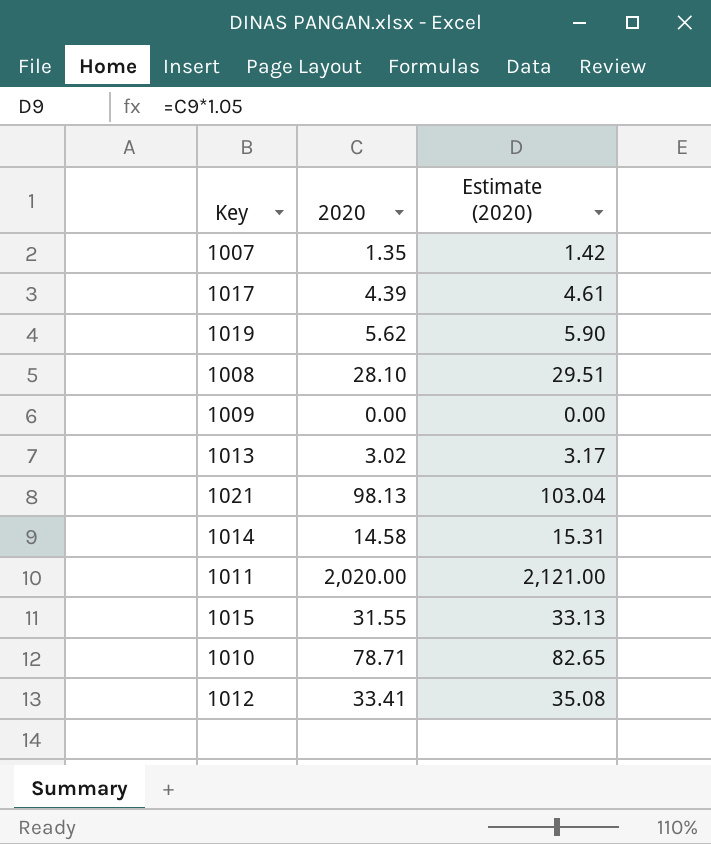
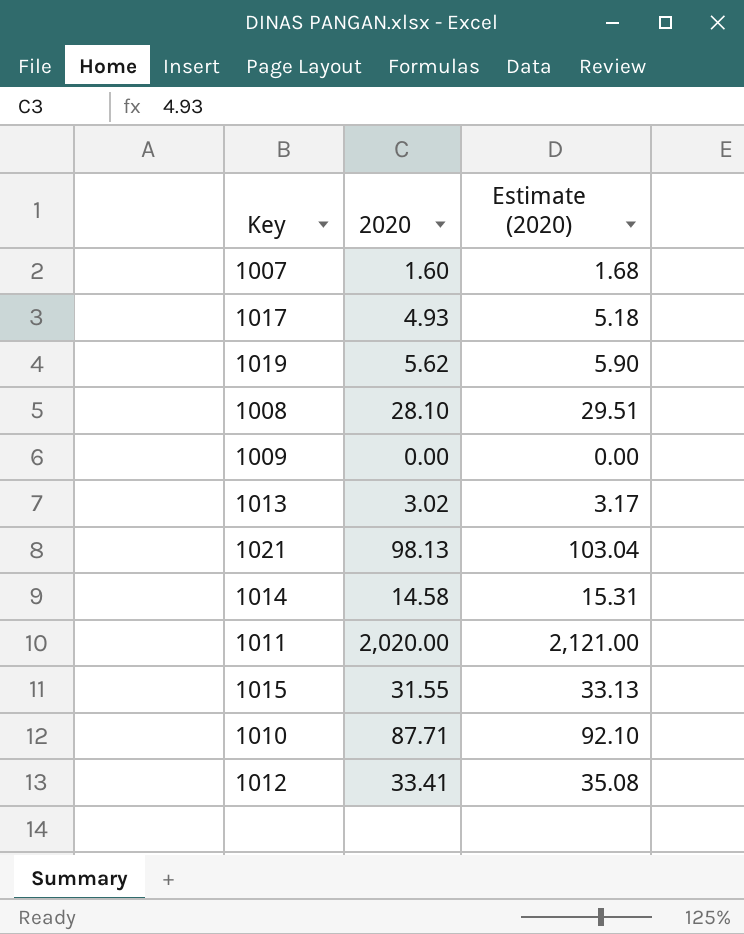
1007 | 2020: 1.35 -> 1.60
1007 | Estimate (2020): 1.42 -> 1.68
1017 | 2020: 4.39 -> 4.93
1017 | Estimate (2020): 4.61 -> 5.18
1010 | 2020: 78.71 -> 87.71
1010 | Estimate (2020): 82.65 -> 92.10

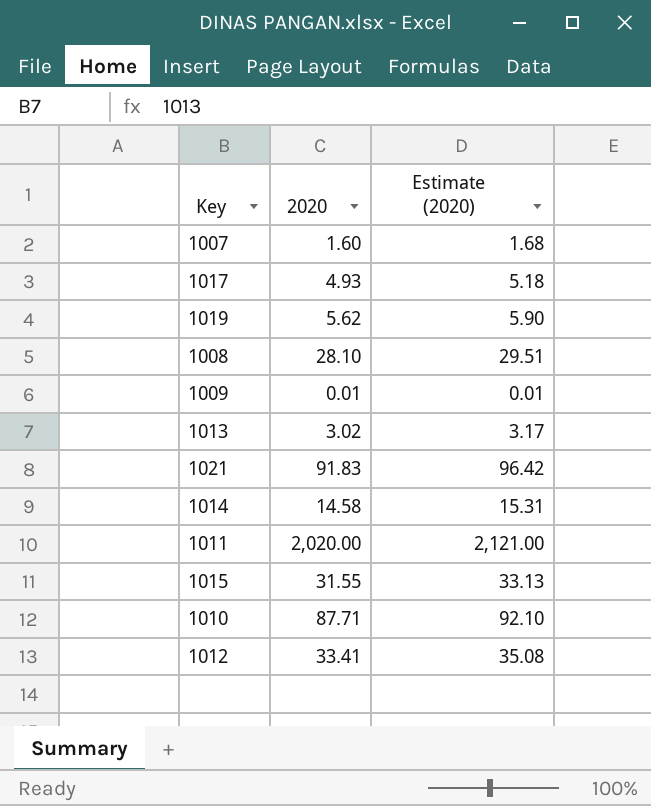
1009 | 2020: 0.00 -> 0.01
1009 | Estimate (2020): 0.00 -> 0.01
1021 | 2020: 98.13 -> 91.83
1021 | Estimate (2020): 103.04 -> 96.42

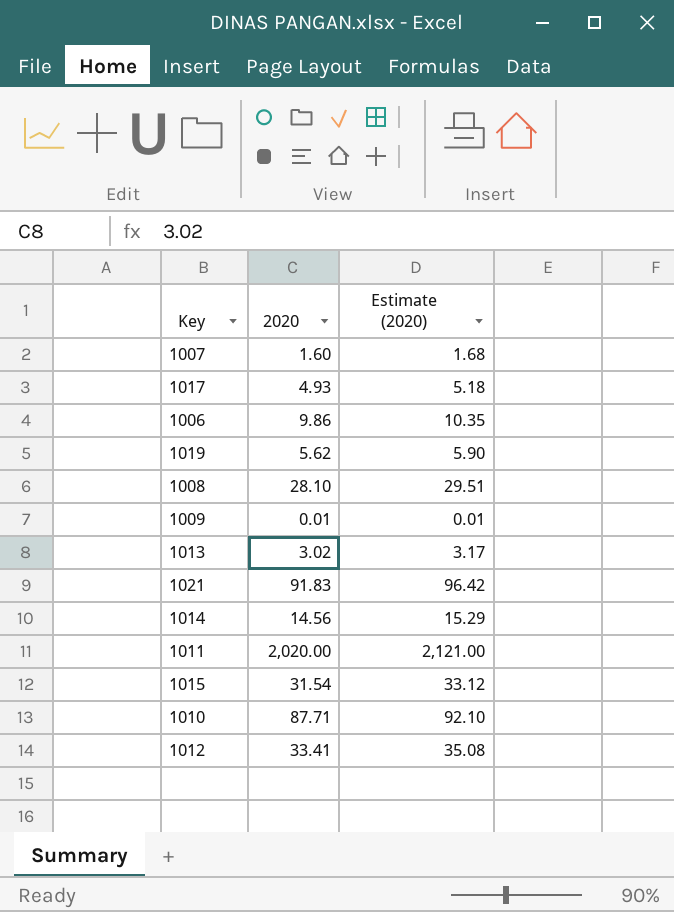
row 1006: none -> 9.86 | 10.35
1014 | 2020: 14.58 -> 14.56
1014 | Estimate (2020): 15.31 -> 15.29
1015 | 2020: 31.55 -> 31.54
1015 | Estimate (2020): 33.13 -> 33.12

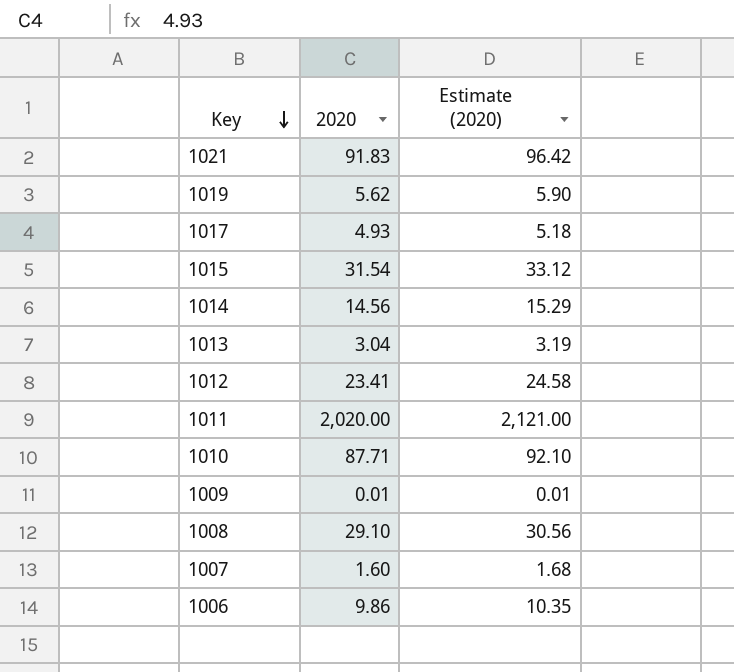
row order: none -> Key descending
1013 | 2020: 3.02 -> 3.04
1013 | Estimate (2020): 3.17 -> 3.19
1012 | 2020: 33.41 -> 23.41
1012 | Estimate (2020): 35.08 -> 24.58
1008 | 2020: 28.10 -> 29.10
1008 | Estimate (2020): 29.51 -> 30.56

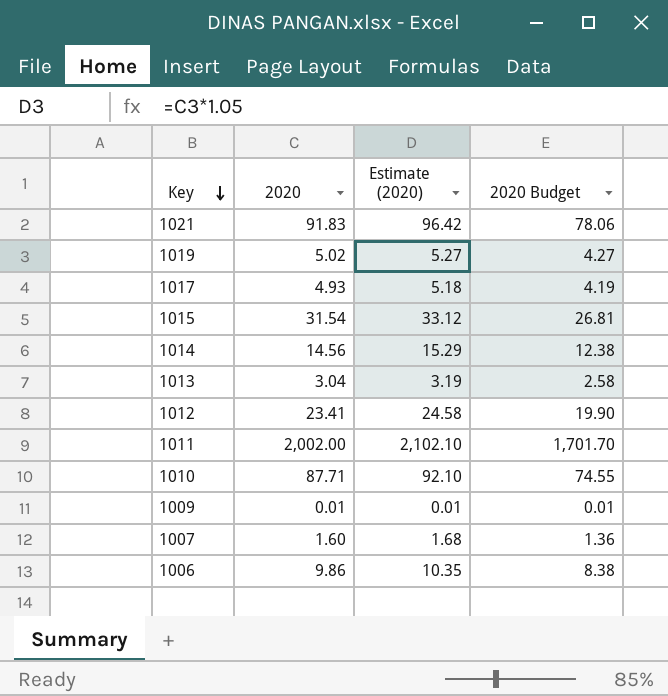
column 2020 Budget | formula: none -> [2020] * 0.85
row 1008: 29.10 | 30.56 -> none
1019 | 2020: 5.62 -> 5.02
1019 | Estimate (2020): 5.90 -> 5.27
1011 | 2020: 2,020.00 -> 2,002.00
1011 | Estimate (2020): 2,121.00 -> 2,102.10

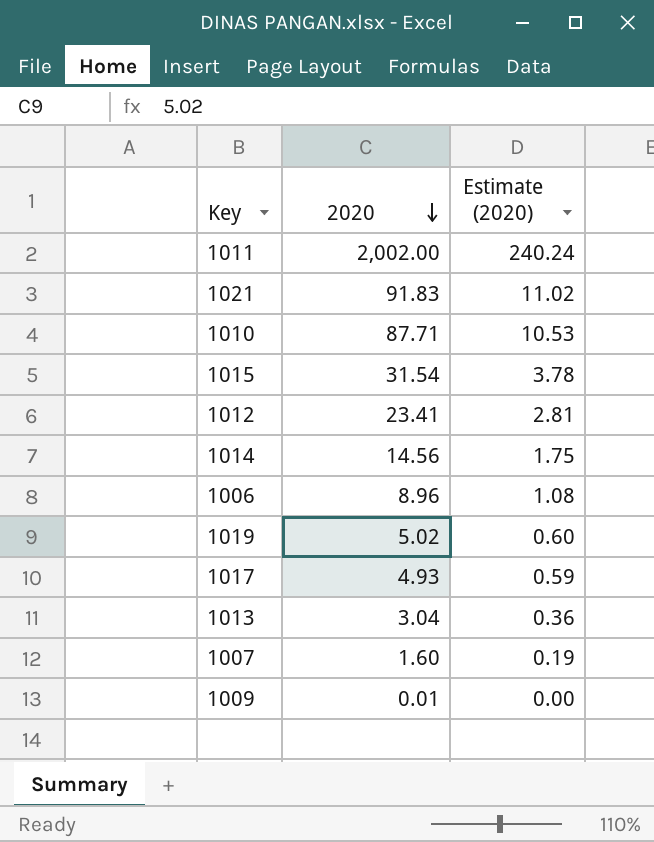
row order: Key descending -> 2020 descending
column 2020 Budget | formula: [2020] * 0.85 -> none
column Estimate (2020) | formula: [2020] * 1.05 -> [2020] * 0.12
1006 | 2020: 9.86 -> 8.96

